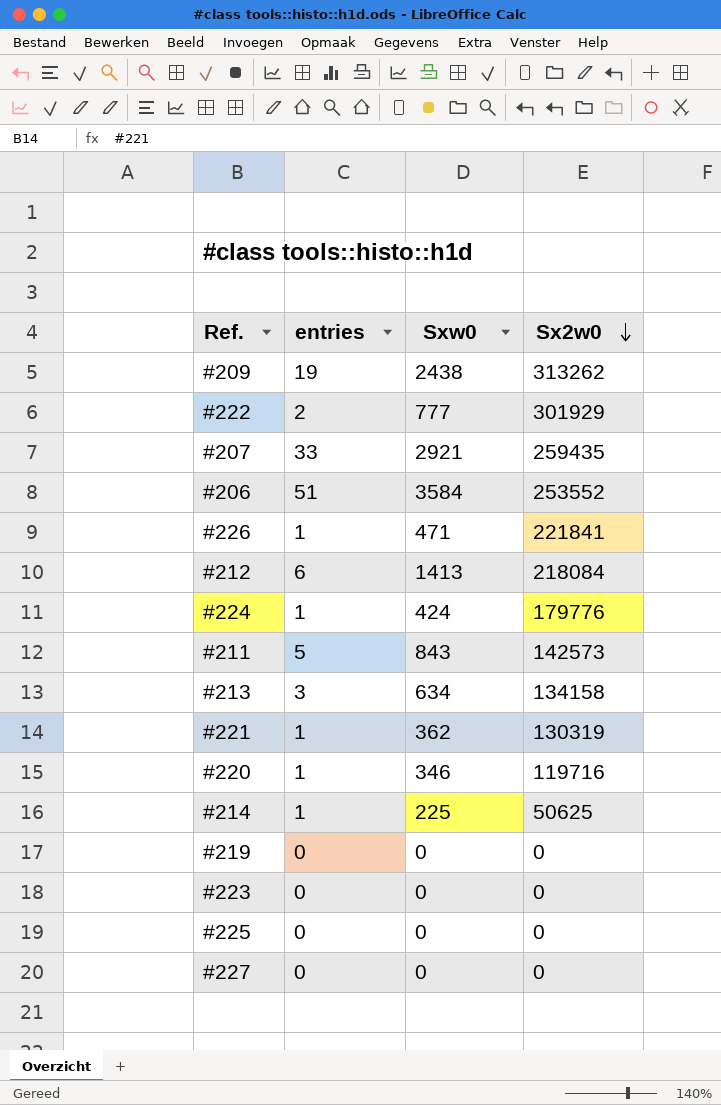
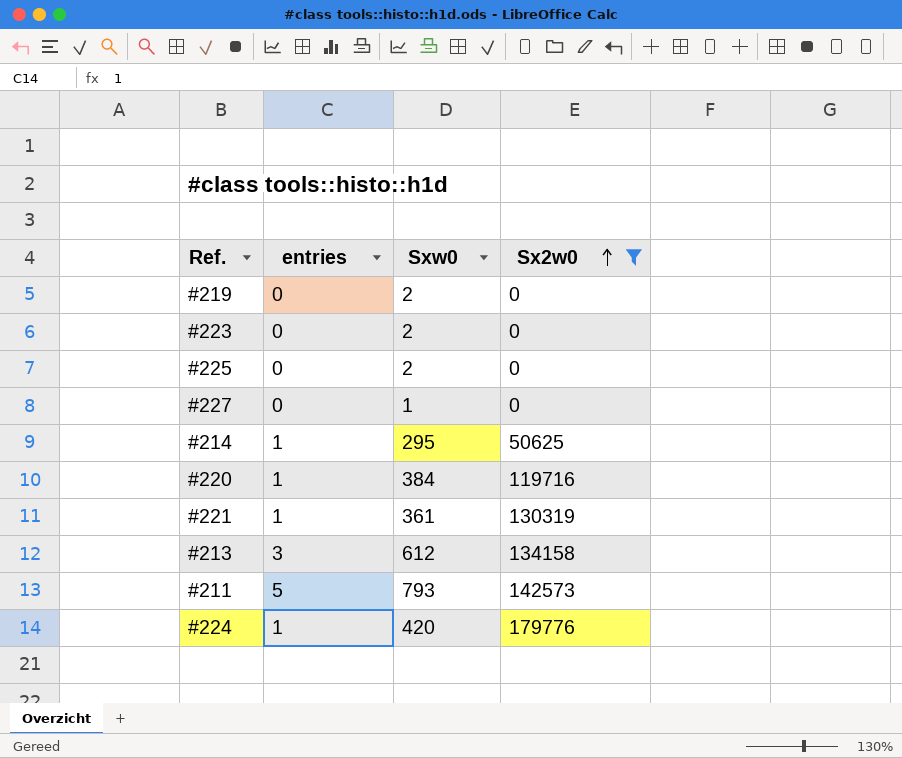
filter: none -> Sx2w0 <= 179776
row order: Sx2w0 descending -> Sx2w0 ascending
#219 | Sxw0: 0 -> 2
#223 | Sxw0: 0 -> 2
#225 | Sxw0: 0 -> 2
#227 | Sxw0: 0 -> 1
#214 | Sxw0: 225 -> 295
#220 | Sxw0: 346 -> 384
#221 | Sxw0: 362 -> 361
#213 | Sxw0: 634 -> 612
#211 | Sxw0: 843 -> 793
#224 | Sxw0: 424 -> 420

